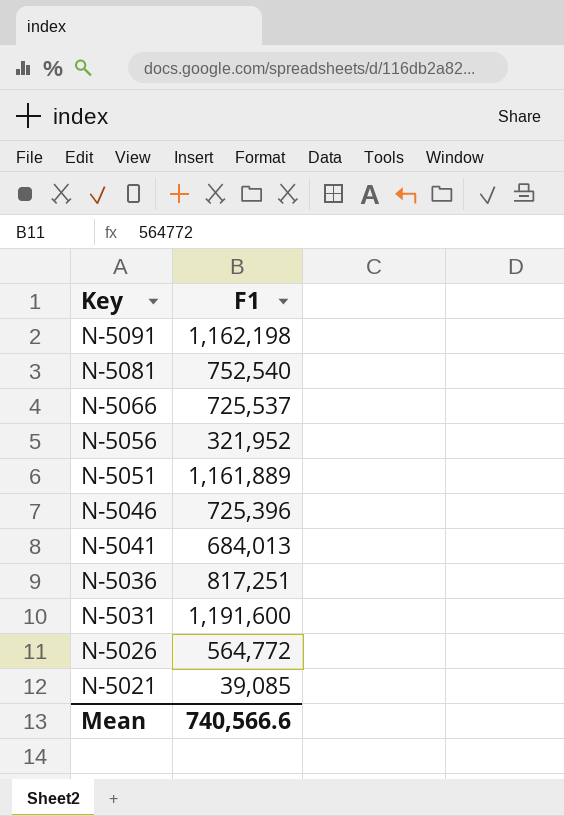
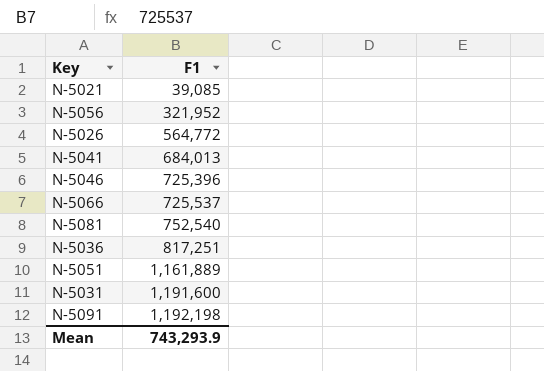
row order: Key descending -> F1 ascending
N-5091 | F1: 1,162,198 -> 1,192,198
Mean | F1: 740,566.6 -> 743,293.9

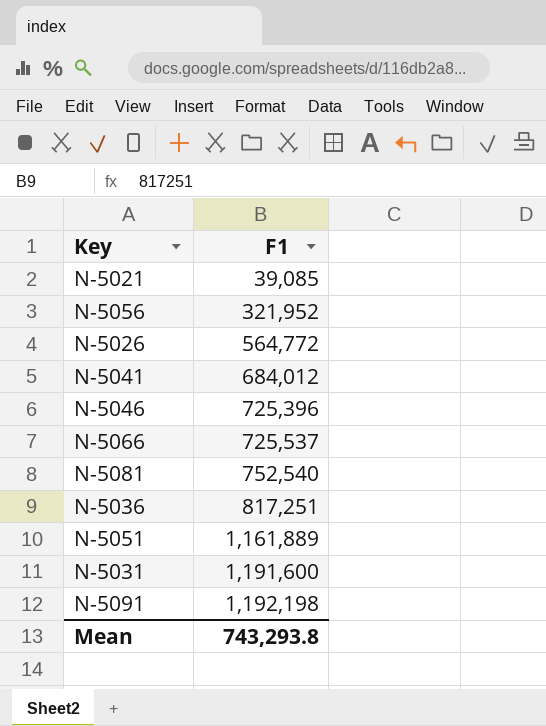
N-5041 | F1: 684,013 -> 684,012
Mean | F1: 743,293.9 -> 743,293.8

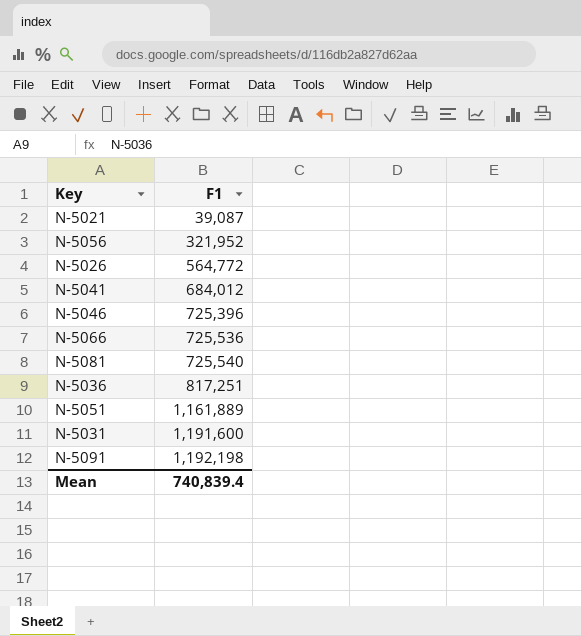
N-5021 | F1: 39,085 -> 39,087
N-5066 | F1: 725,537 -> 725,536
N-5081 | F1: 752,540 -> 725,540
Mean | F1: 743,293.8 -> 740,839.4

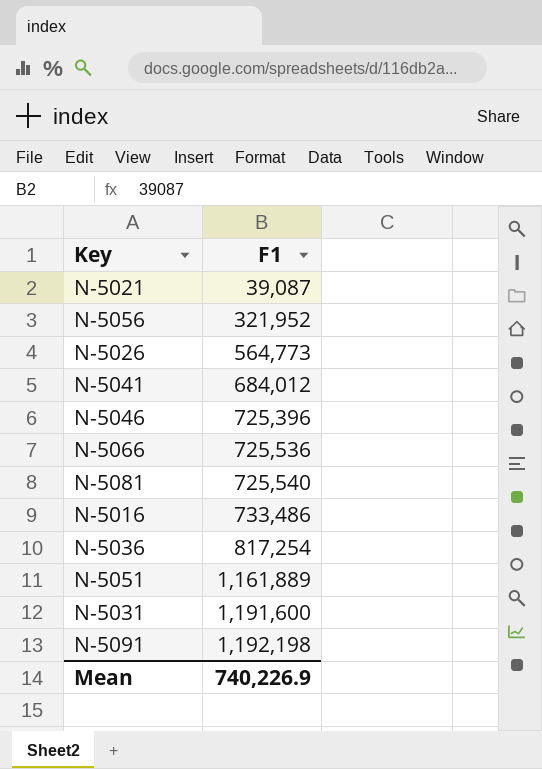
N-5026 | F1: 564,772 -> 564,773
row N-5016: none -> 733,486
N-5036 | F1: 817,251 -> 817,254
Mean | F1: 740,839.4 -> 740,226.9

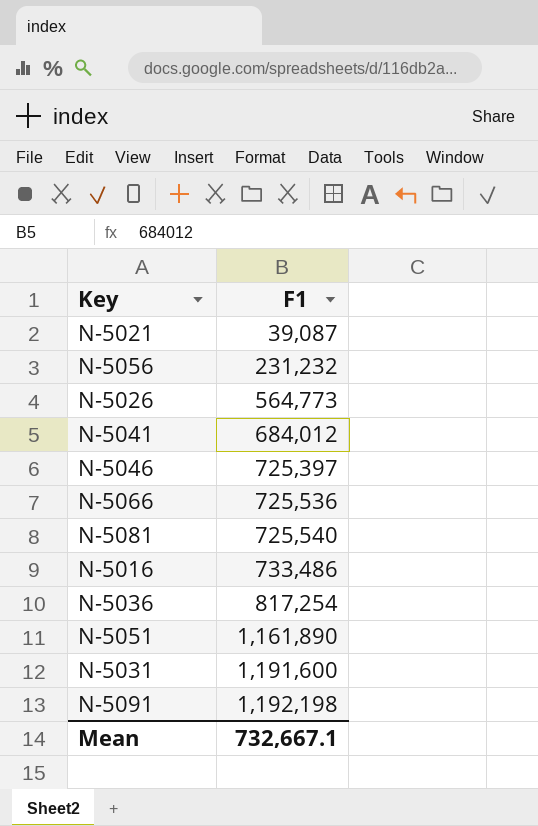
N-5056 | F1: 321,952 -> 231,232
N-5046 | F1: 725,396 -> 725,397
N-5051 | F1: 1,161,889 -> 1,161,890
Mean | F1: 740,226.9 -> 732,667.1

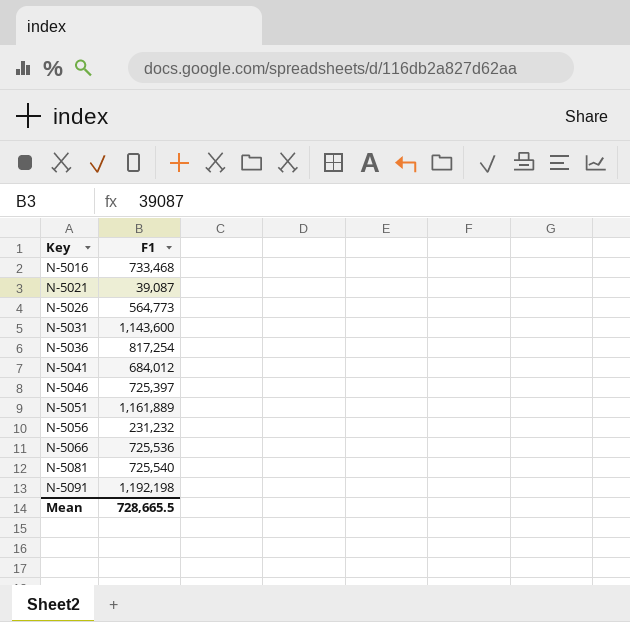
row order: F1 ascending -> Key ascending
N-5016 | F1: 733,486 -> 733,468
N-5031 | F1: 1,191,600 -> 1,143,600
N-5051 | F1: 1,161,890 -> 1,161,889
Mean | F1: 732,667.1 -> 728,665.5

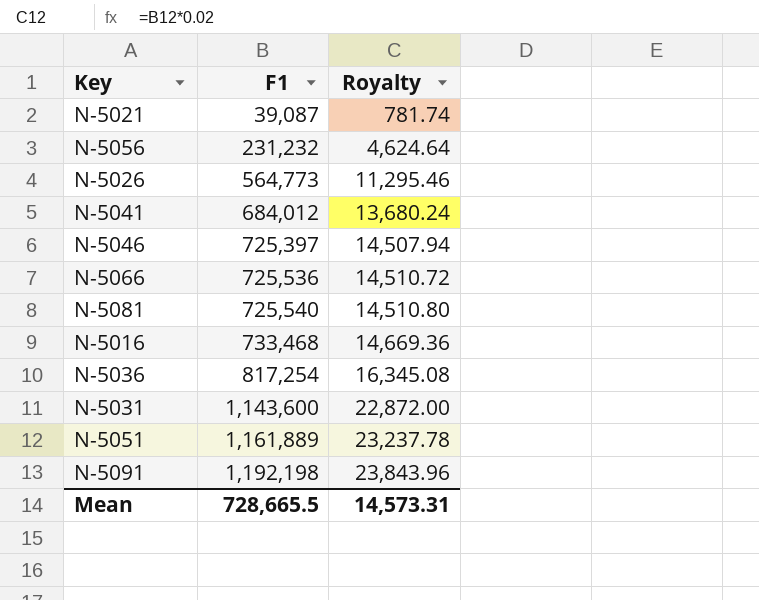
row order: Key ascending -> F1 ascending
column Royalty | formula: none -> [F1] * 0.02

